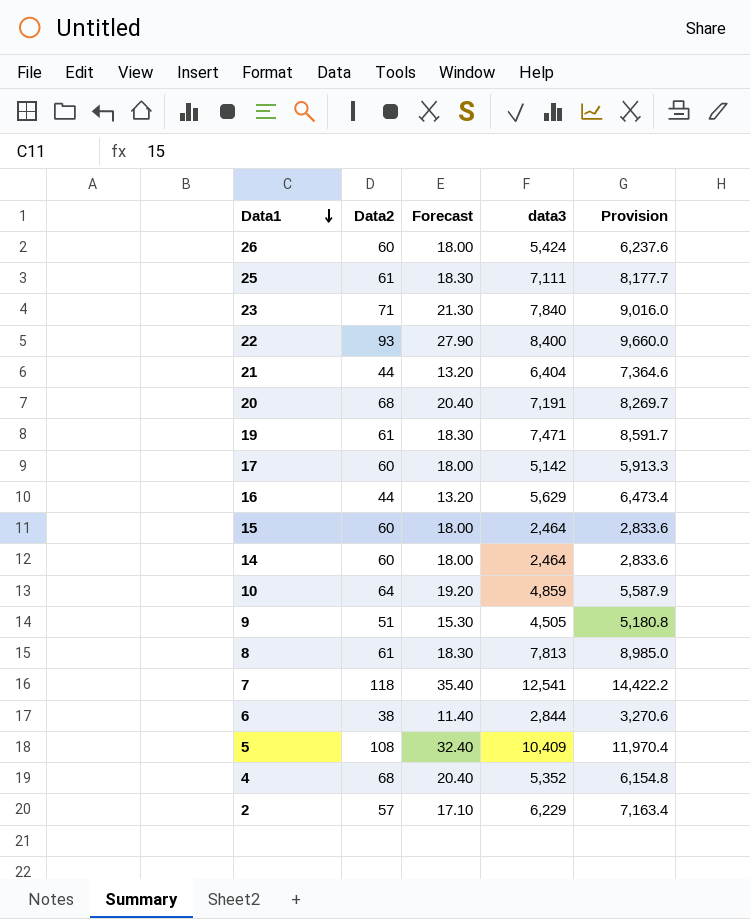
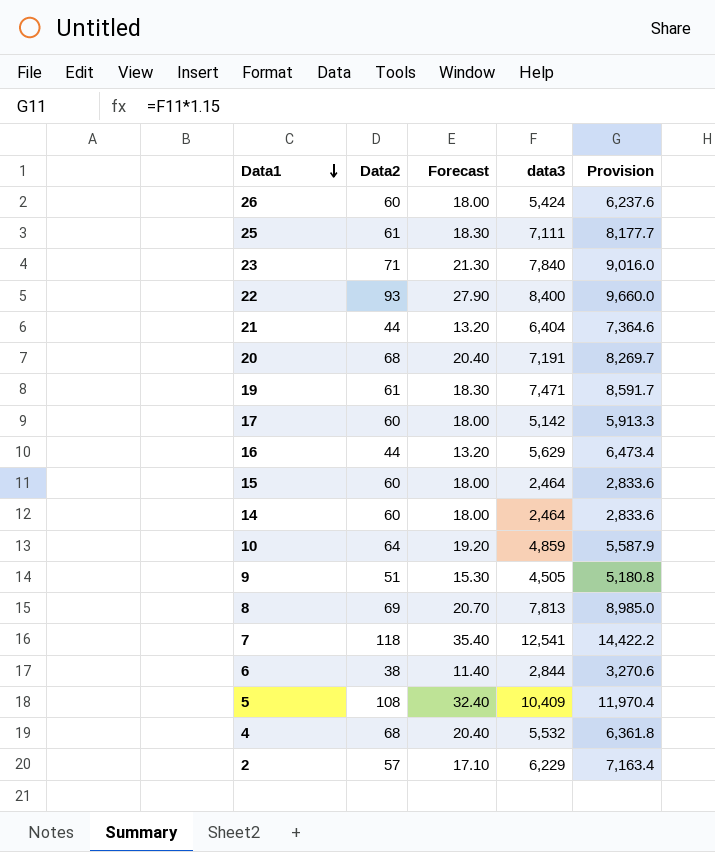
8 | Data2: 61 -> 69
8 | Forecast: 18.30 -> 20.70
4 | data3: 5,352 -> 5,532
4 | Provision: 6,154.8 -> 6,361.8

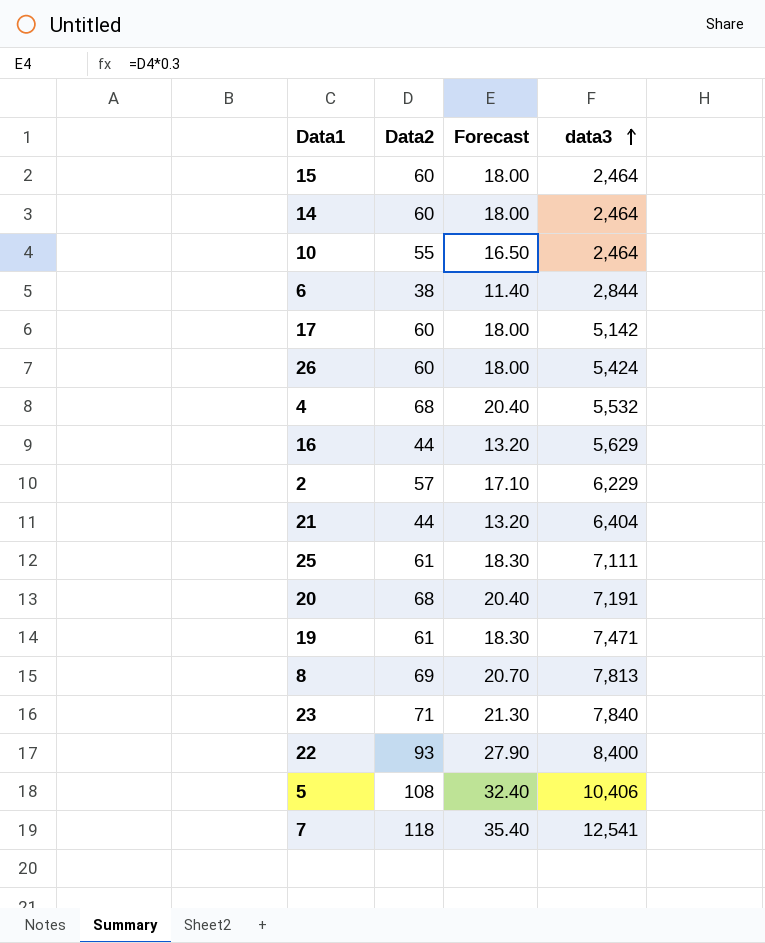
row order: Data1 descending -> data3 ascending
column Provision | formula: [data3] * 1.15 -> none
row 9: 51 | 15.30 | 4,505 | 5,180.8 -> none
10 | Data2: 64 -> 55
10 | Forecast: 19.20 -> 16.50
10 | data3: 4,859 -> 2,464
5 | data3: 10,409 -> 10,406

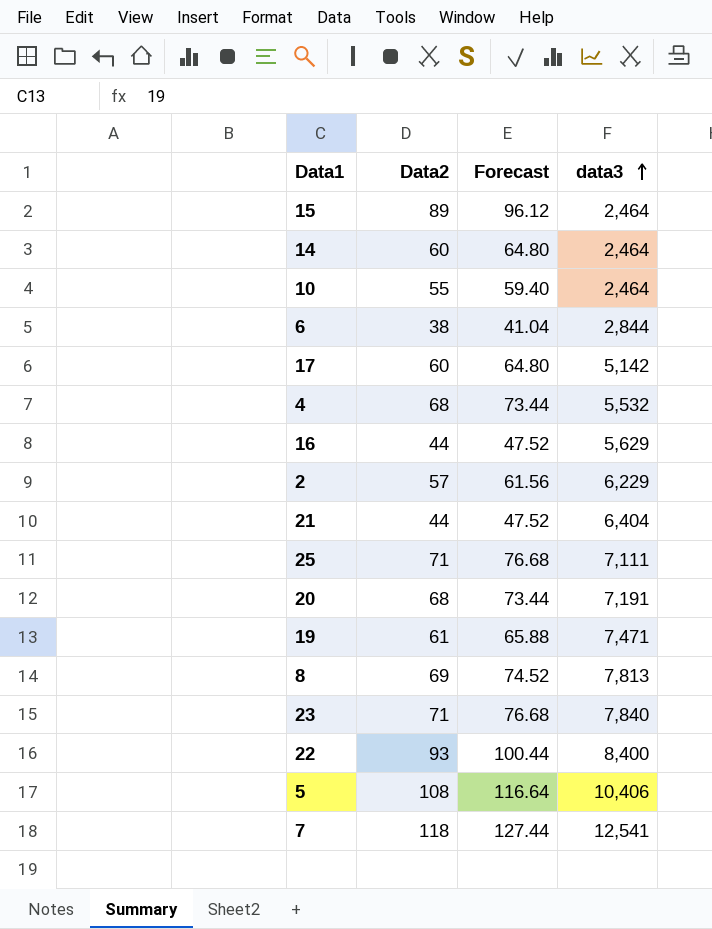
column Forecast | formula: [Data2] * 0.3 -> [Data2] * 1.08
row 26: 60 | 18.00 | 5,424 -> none
15 | Data2: 60 -> 89
25 | Data2: 61 -> 71

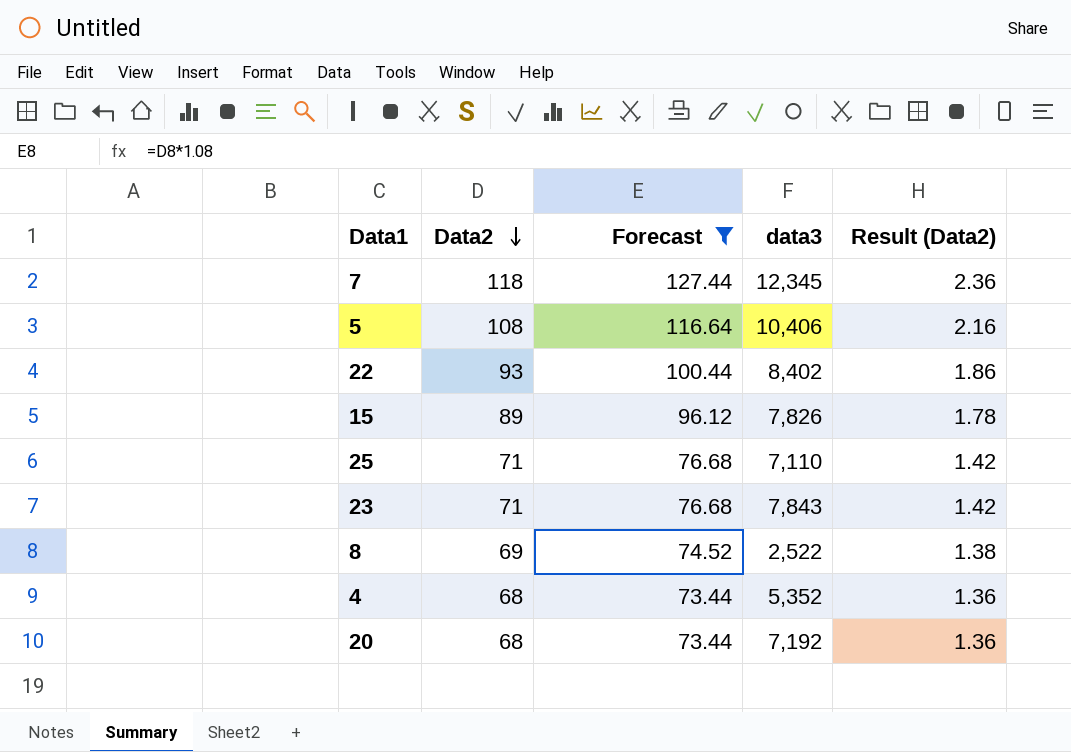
filter: none -> Forecast >= 73.44
row order: data3 ascending -> Data2 descending
column Result (Data2) | formula: none -> [Data2] * 0.02
7 | data3: 12,541 -> 12,345
22 | data3: 8,400 -> 8,402
15 | data3: 2,464 -> 7,826
25 | data3: 7,111 -> 7,110
23 | data3: 7,840 -> 7,843
8 | data3: 7,813 -> 2,522
4 | data3: 5,532 -> 5,352
20 | data3: 7,191 -> 7,192

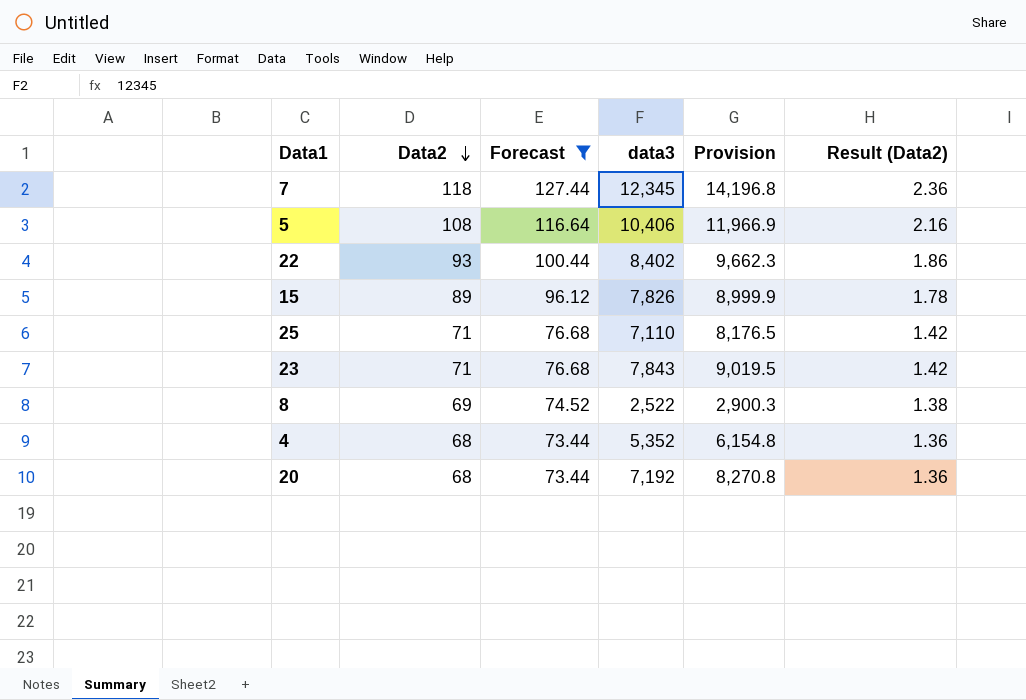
column Provision | formula: none -> [data3] * 1.15

